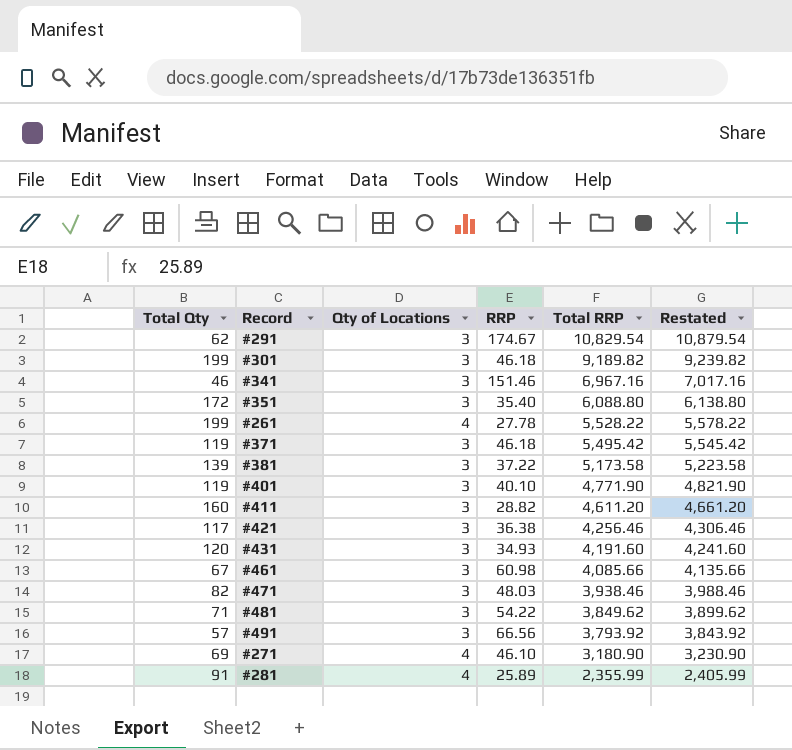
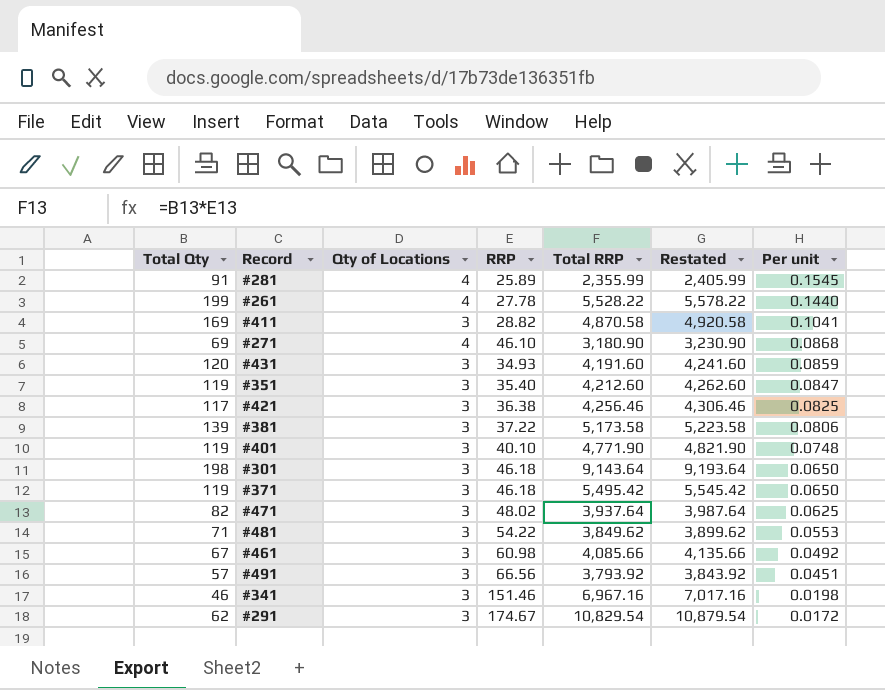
row order: Total RRP descending -> Per unit descending
column Per unit | formula: none -> [Qty of Locations] / [RRP]
#411 | Total Qty: 160 -> 169
#411 | Total RRP: 4,611.20 -> 4,870.58
#411 | Restated: 4,661.20 -> 4,920.58
#351 | Total Qty: 172 -> 119
#351 | Total RRP: 6,088.80 -> 4,212.60
#351 | Restated: 6,138.80 -> 4,262.60
#301 | Total Qty: 199 -> 198
#301 | Total RRP: 9,189.82 -> 9,143.64
#301 | Restated: 9,239.82 -> 9,193.64
#471 | RRP: 48.03 -> 48.02
#471 | Total RRP: 3,938.46 -> 3,937.64
#471 | Restated: 3,988.46 -> 3,987.64

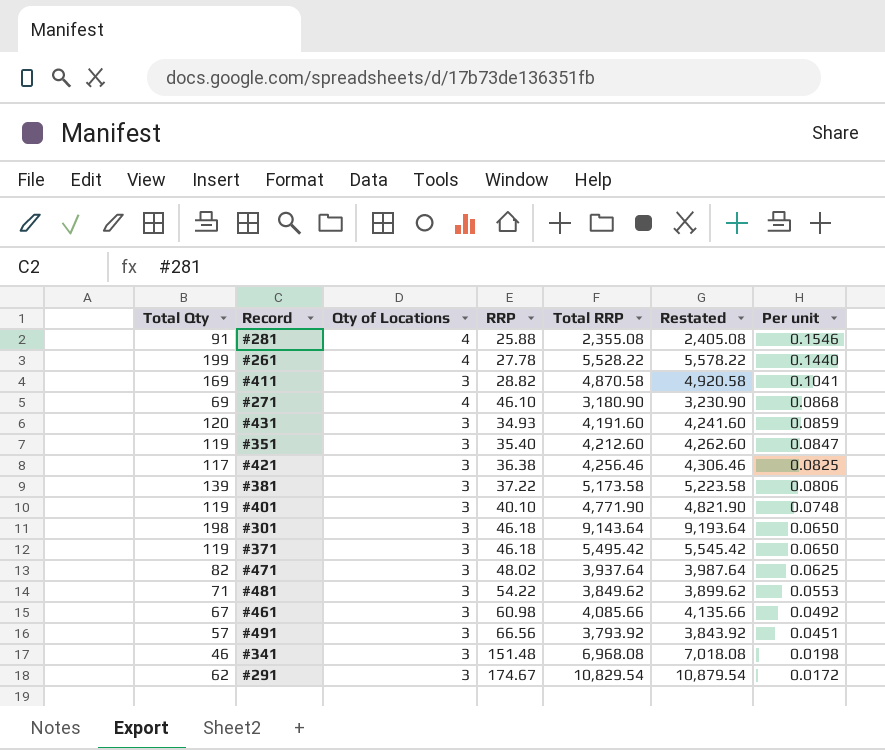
#281 | RRP: 25.89 -> 25.88
#281 | Total RRP: 2,355.99 -> 2,355.08
#281 | Restated: 2,405.99 -> 2,405.08
#281 | Per unit: 0.1545 -> 0.1546
#341 | RRP: 151.46 -> 151.48
#341 | Total RRP: 6,967.16 -> 6,968.08
#341 | Restated: 7,017.16 -> 7,018.08

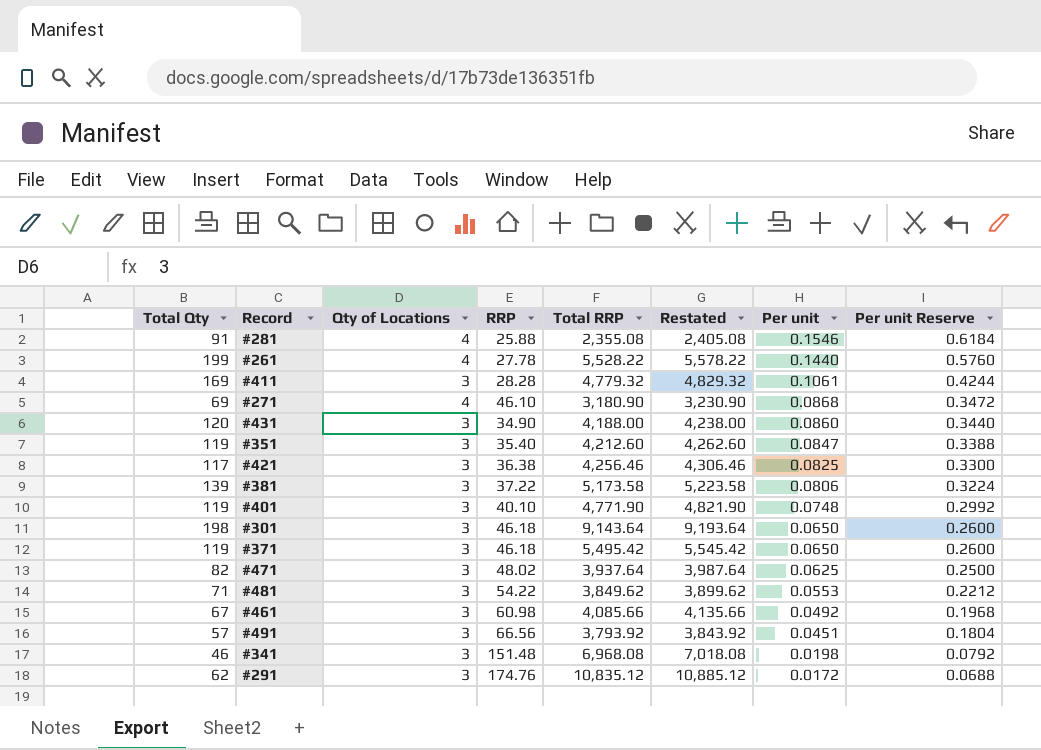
column Per unit Reserve | formula: none -> [Per unit] * 4
#411 | RRP: 28.82 -> 28.28
#411 | Total RRP: 4,870.58 -> 4,779.32
#411 | Restated: 4,920.58 -> 4,829.32
#411 | Per unit: 0.1041 -> 0.1061
#431 | RRP: 34.93 -> 34.90
#431 | Total RRP: 4,191.60 -> 4,188.00
#431 | Restated: 4,241.60 -> 4,238.00
#431 | Per unit: 0.0859 -> 0.0860
#291 | RRP: 174.67 -> 174.76
#291 | Total RRP: 10,829.54 -> 10,835.12
#291 | Restated: 10,879.54 -> 10,885.12

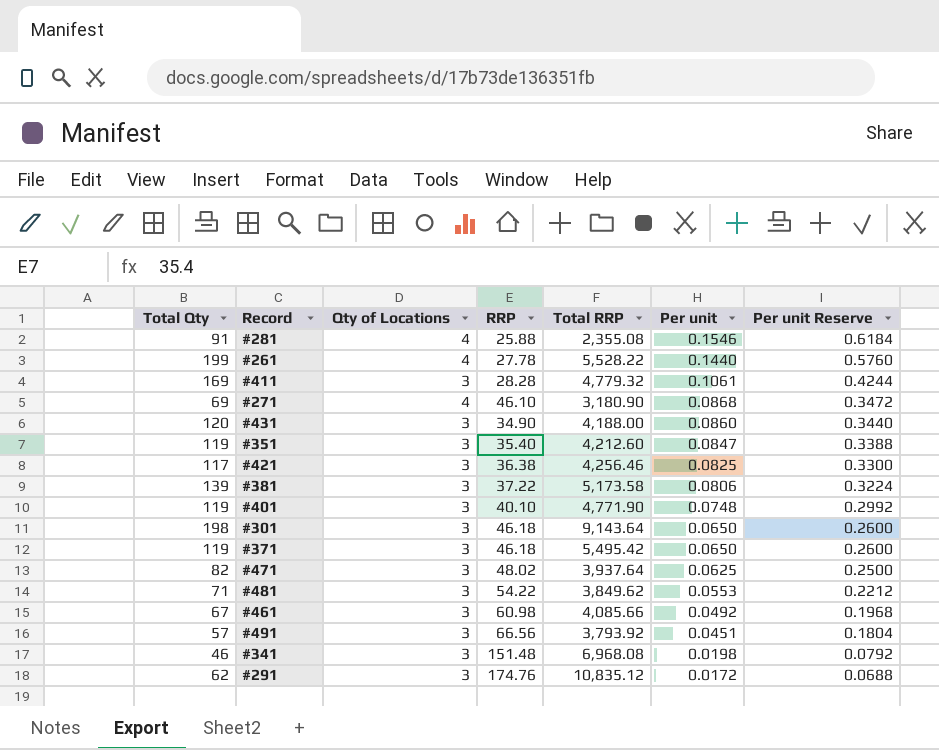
column Restated | formula: [Total RRP] + 50 -> none

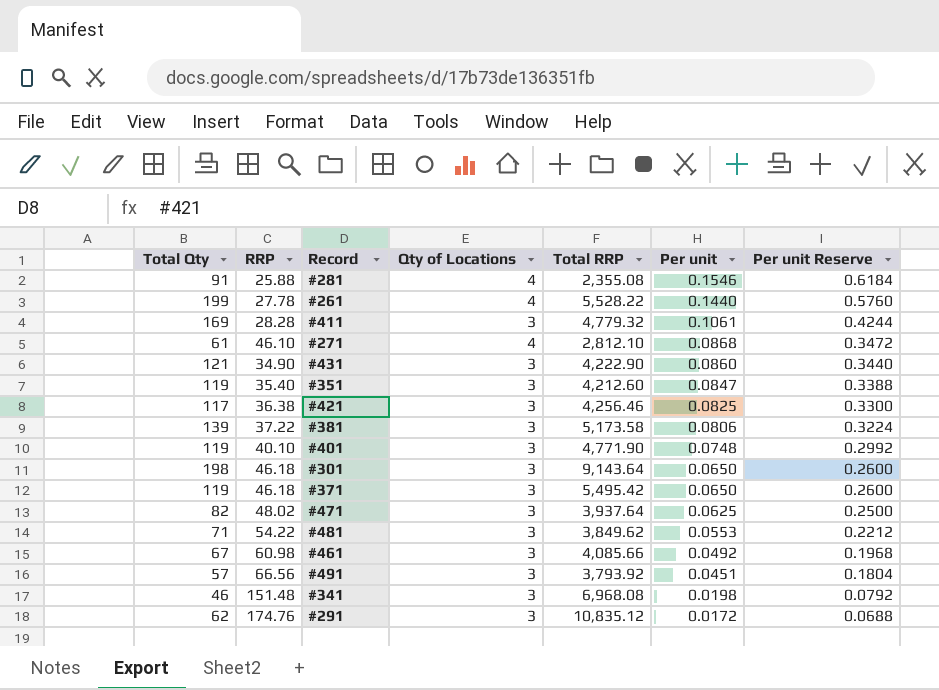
column RRP | position: 4 -> 2
#271 | Total Qty: 69 -> 61
#271 | Total RRP: 3,180.90 -> 2,812.10
#431 | Total Qty: 120 -> 121
#431 | Total RRP: 4,188.00 -> 4,222.90

